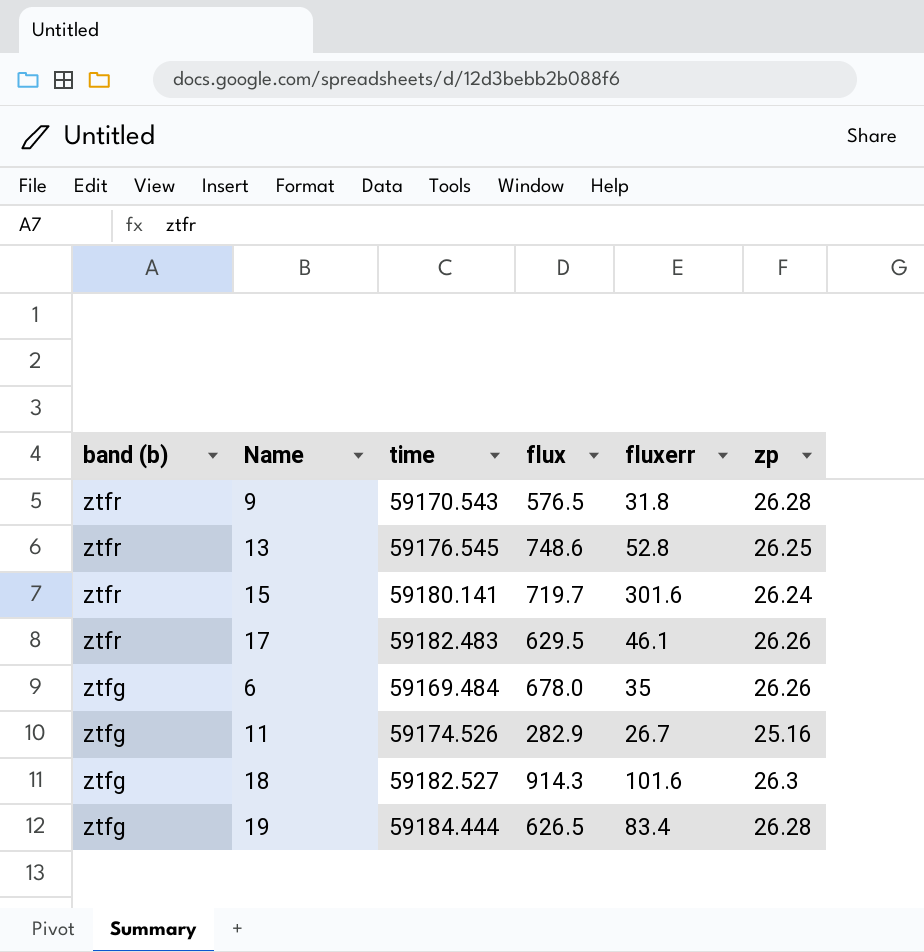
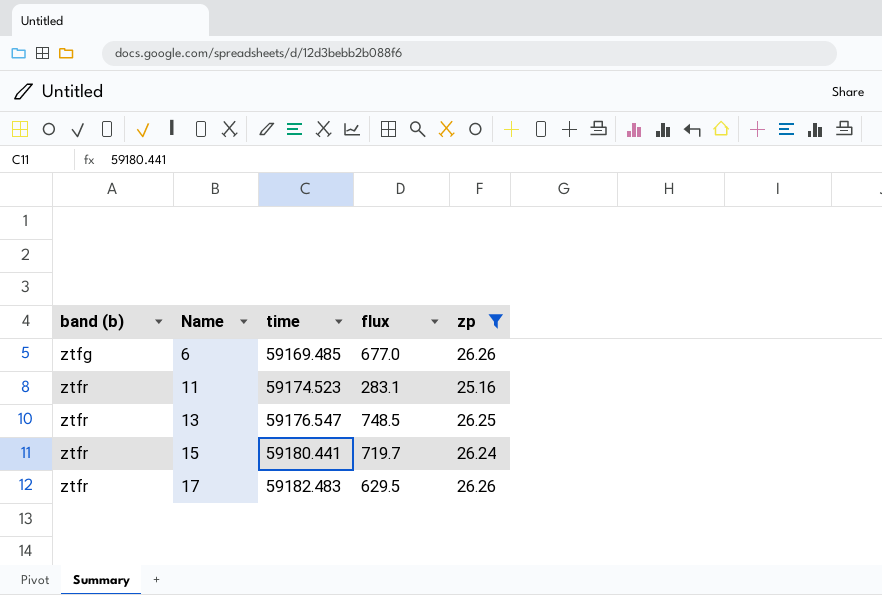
filter: none -> zp <= 26.26
row order: band (b) descending -> band (b) ascending
column fluxerr | position: 5 -> none
6 | time: 59169.484 -> 59169.485
6 | flux: 678.0 -> 677.0
11 | band (b): ztfg -> ztfr
11 | time: 59174.526 -> 59174.523
11 | flux: 282.9 -> 283.1
13 | time: 59176.545 -> 59176.547
13 | flux: 748.6 -> 748.5
15 | time: 59180.141 -> 59180.441

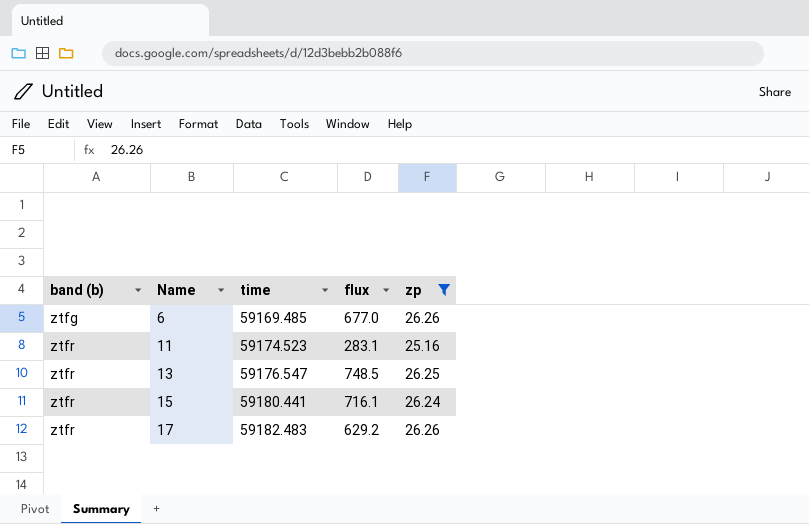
15 | flux: 719.7 -> 716.1
17 | flux: 629.5 -> 629.2

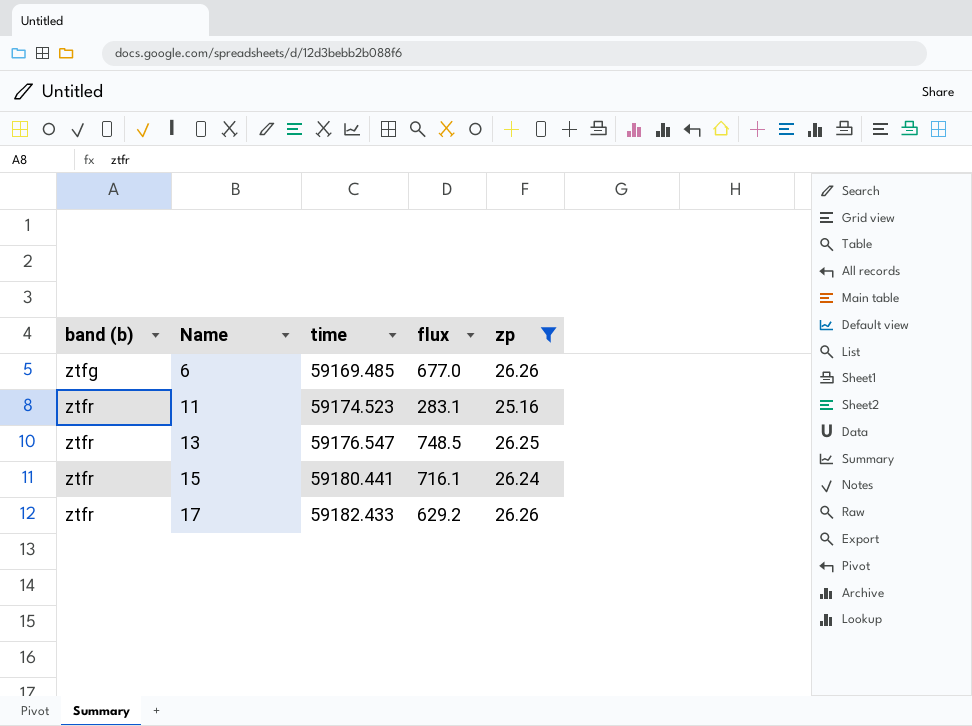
17 | time: 59182.483 -> 59182.433

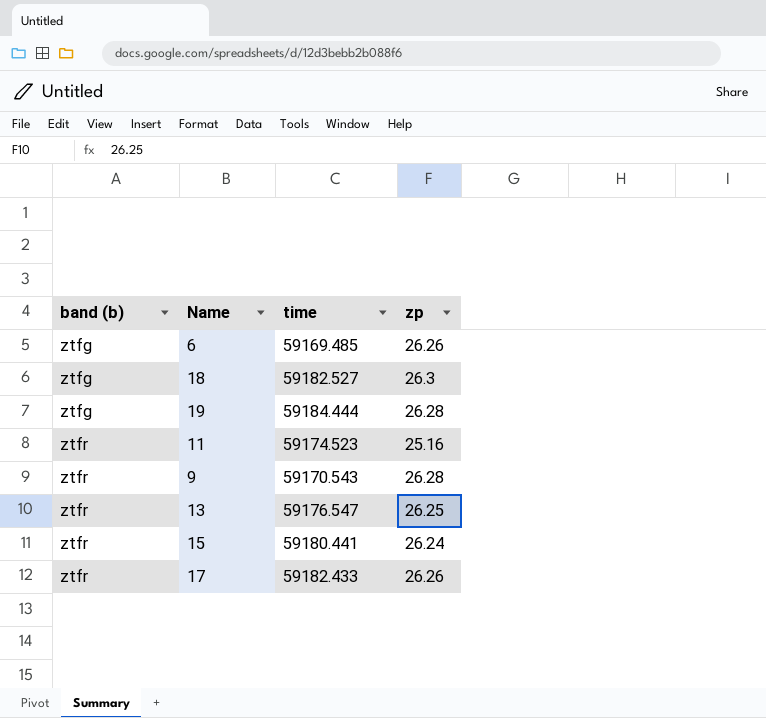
filter: zp <= 26.26 -> none
column flux | position: 4 -> none

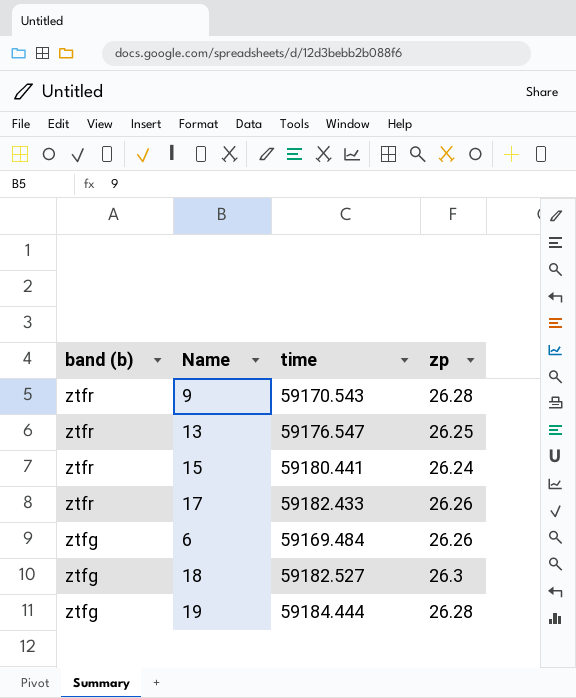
row order: band (b) ascending -> band (b) descending
row 11: ztfr | 59174.523 | 25.16 -> none
6 | time: 59169.485 -> 59169.484

